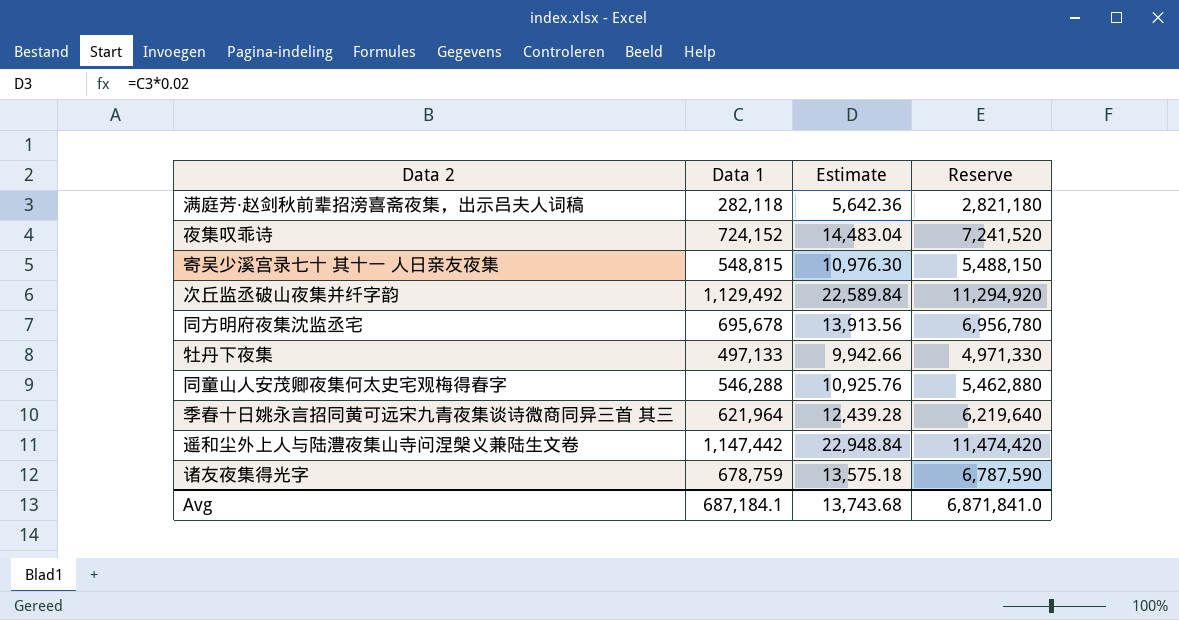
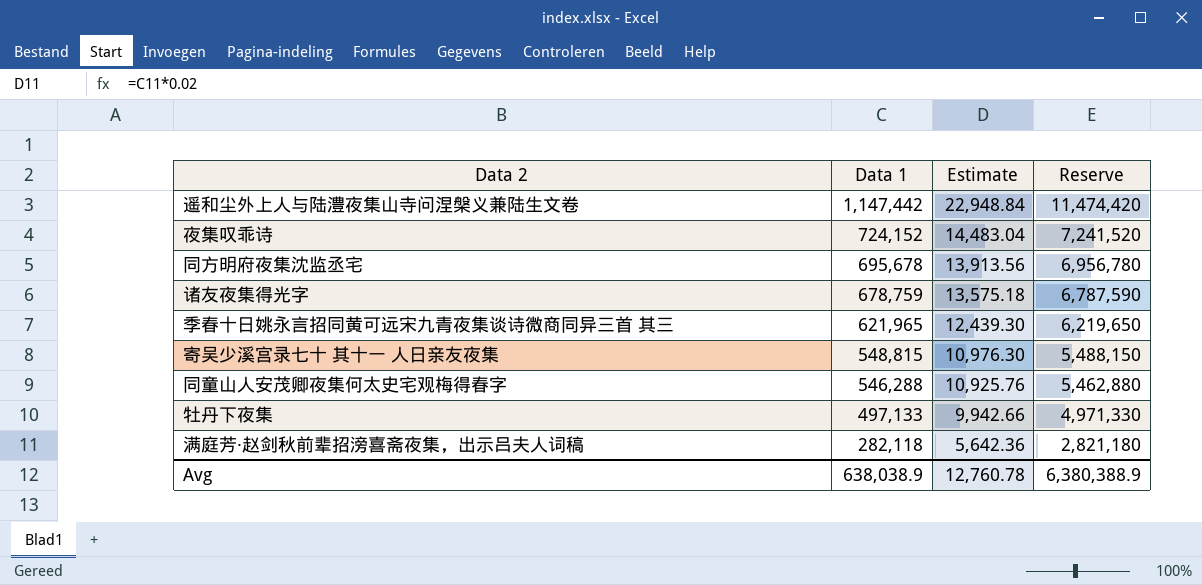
row order: none -> Data 1 descending
row 次丘监丞破山夜集并纤字韵: 1,129,492 | 22,589.84 | 11,294,920 -> none
季春十日姚永言招同黄可远宋九青夜集谈诗微商同异三首 其三 | Data 1: 621,964 -> 621,965
季春十日姚永言招同黄可远宋九青夜集谈诗微商同异三首 其三 | Estimate: 12,439.28 -> 12,439.30
季春十日姚永言招同黄可远宋九青夜集谈诗微商同异三首 其三 | Reserve: 6,219,640 -> 6,219,650
Avg | Data 1: 687,184.1 -> 638,038.9
Avg | Estimate: 13,743.68 -> 12,760.78
Avg | Reserve: 6,871,841.0 -> 6,380,388.9

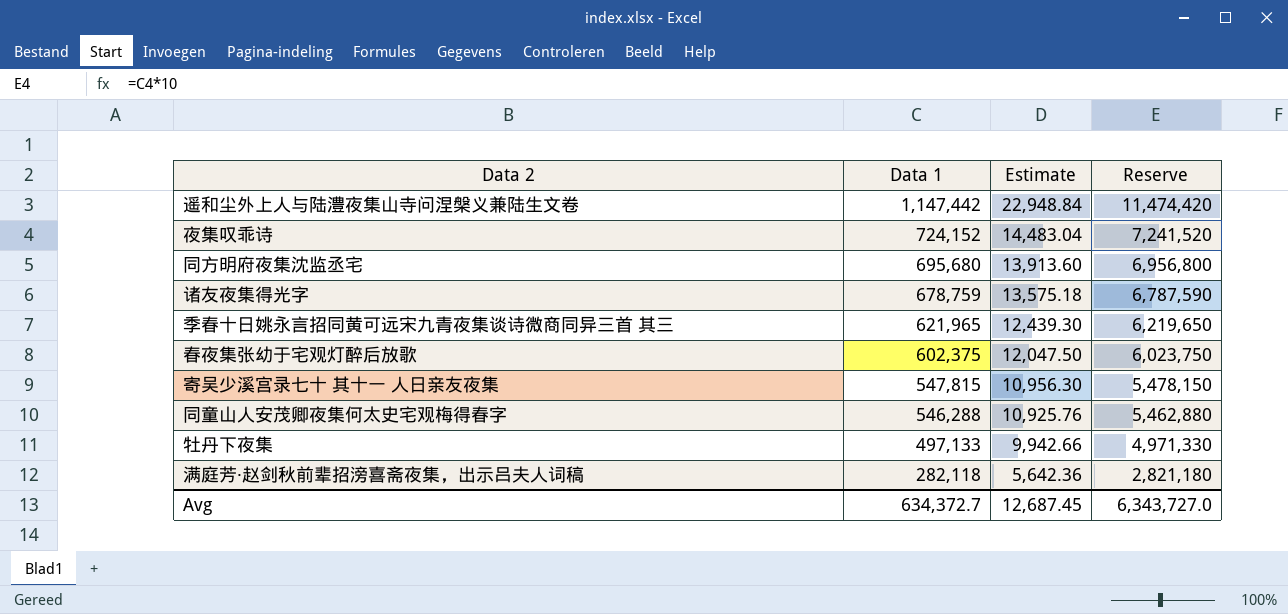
同方明府夜集沈监丞宅 | Data 1: 695,678 -> 695,680
同方明府夜集沈监丞宅 | Estimate: 13,913.56 -> 13,913.60
同方明府夜集沈监丞宅 | Reserve: 6,956,780 -> 6,956,800
row 春夜集张幼于宅观灯醉后放歌: none -> 602,375 | 12,047.50 | 6,023,750
寄吴少溪宫录七十 其十一 人日亲友夜集 | Data 1: 548,815 -> 547,815
寄吴少溪宫录七十 其十一 人日亲友夜集 | Estimate: 10,976.30 -> 10,956.30
寄吴少溪宫录七十 其十一 人日亲友夜集 | Reserve: 5,488,150 -> 5,478,150
Avg | Data 1: 638,038.9 -> 634,372.7
Avg | Estimate: 12,760.78 -> 12,687.45
Avg | Reserve: 6,380,388.9 -> 6,343,727.0

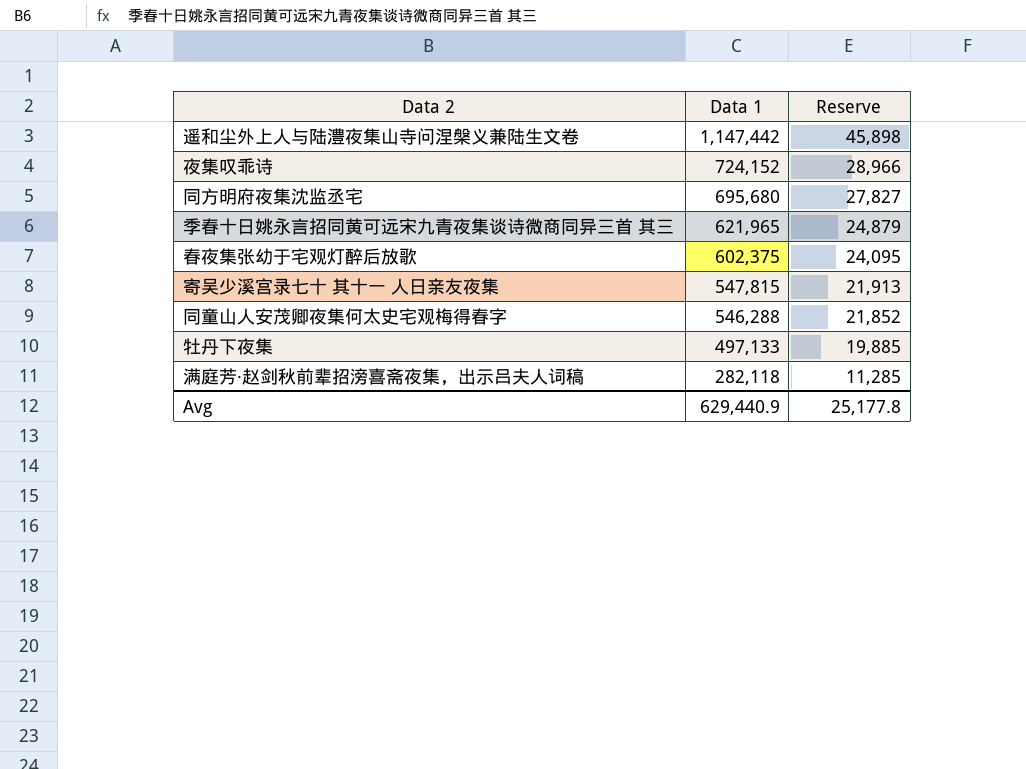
column Estimate | formula: [Data 1] * 0.02 -> none
column Reserve | formula: [Data 1] * 10 -> [Data 1] * 0.04
row 诸友夜集得光字: 678,759 | 13,575.18 | 6,787,590 -> none
Avg | Data 1: 634,372.7 -> 629,440.9
Avg | Reserve: 6,343,727.0 -> 25,177.8

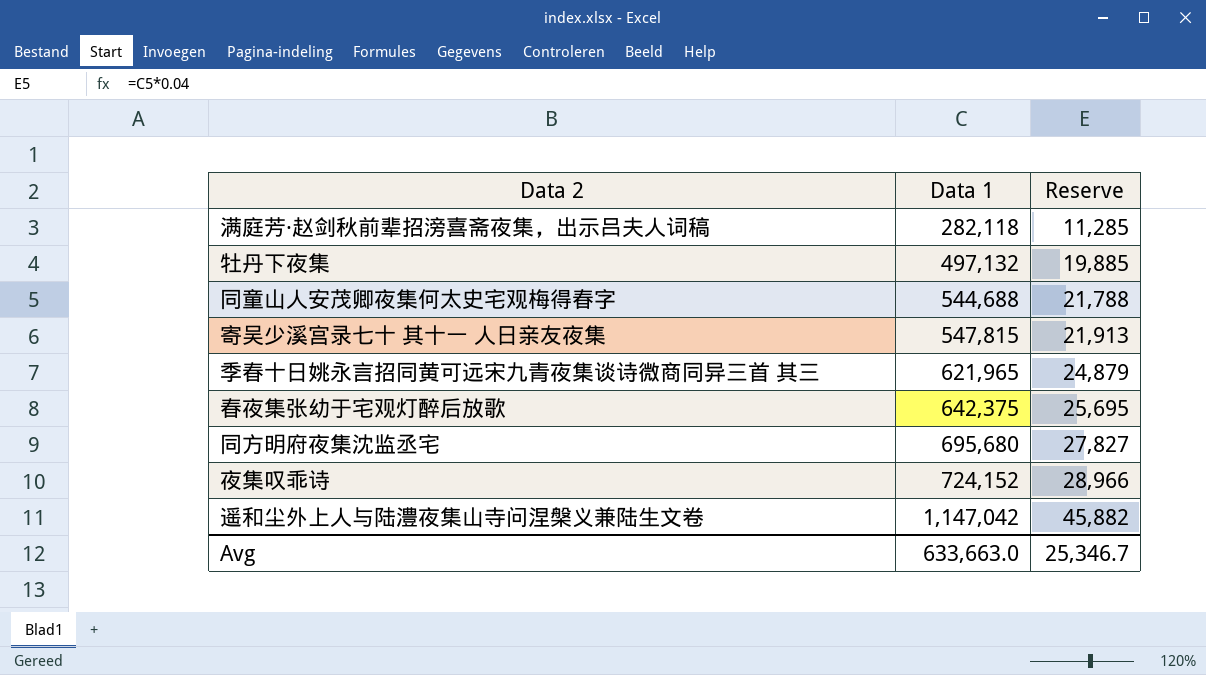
row order: Data 1 descending -> Data 1 ascending
牡丹下夜集 | Data 1: 497,133 -> 497,132
同童山人安茂卿夜集何太史宅观梅得春字 | Data 1: 546,288 -> 544,688
同童山人安茂卿夜集何太史宅观梅得春字 | Reserve: 21,852 -> 21,788
春夜集张幼于宅观灯醉后放歌 | Data 1: 602,375 -> 642,375
春夜集张幼于宅观灯醉后放歌 | Reserve: 24,095 -> 25,695
遥和尘外上人与陆澧夜集山寺问涅槃义兼陆生文卷 | Data 1: 1,147,442 -> 1,147,042
遥和尘外上人与陆澧夜集山寺问涅槃义兼陆生文卷 | Reserve: 45,898 -> 45,882
Avg | Data 1: 629,440.9 -> 633,663.0
Avg | Reserve: 25,177.8 -> 25,346.7

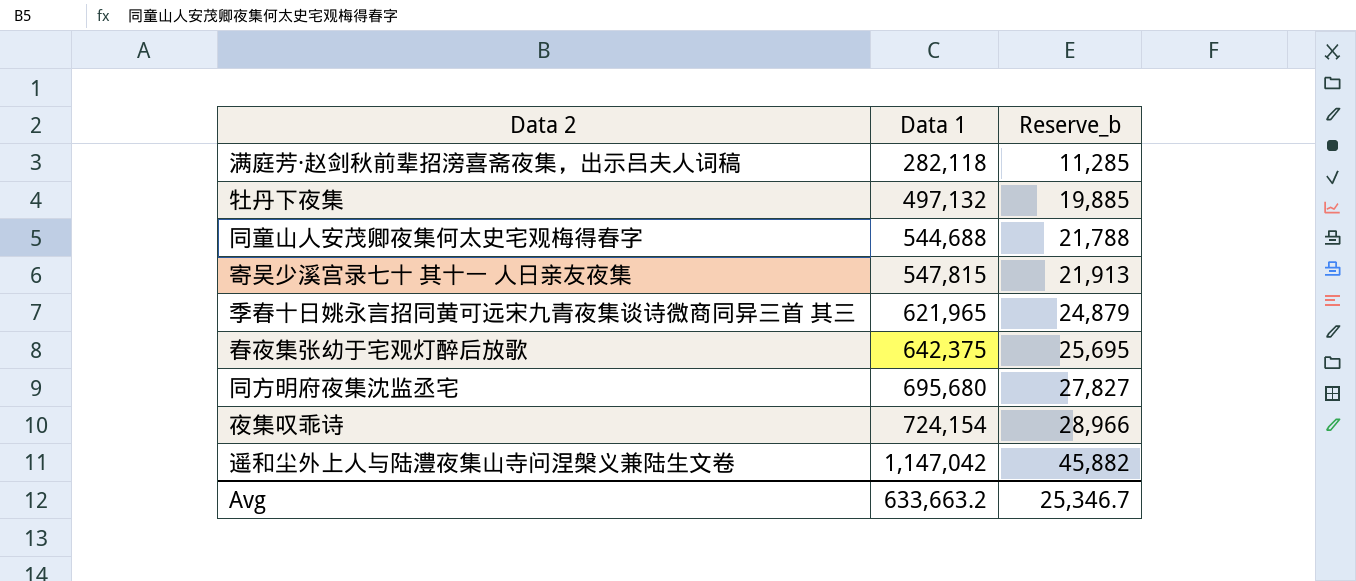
column name: Reserve -> Reserve_b
夜集叹乖诗 | Data 1: 724,152 -> 724,154
Avg | Data 1: 633,663.0 -> 633,663.2

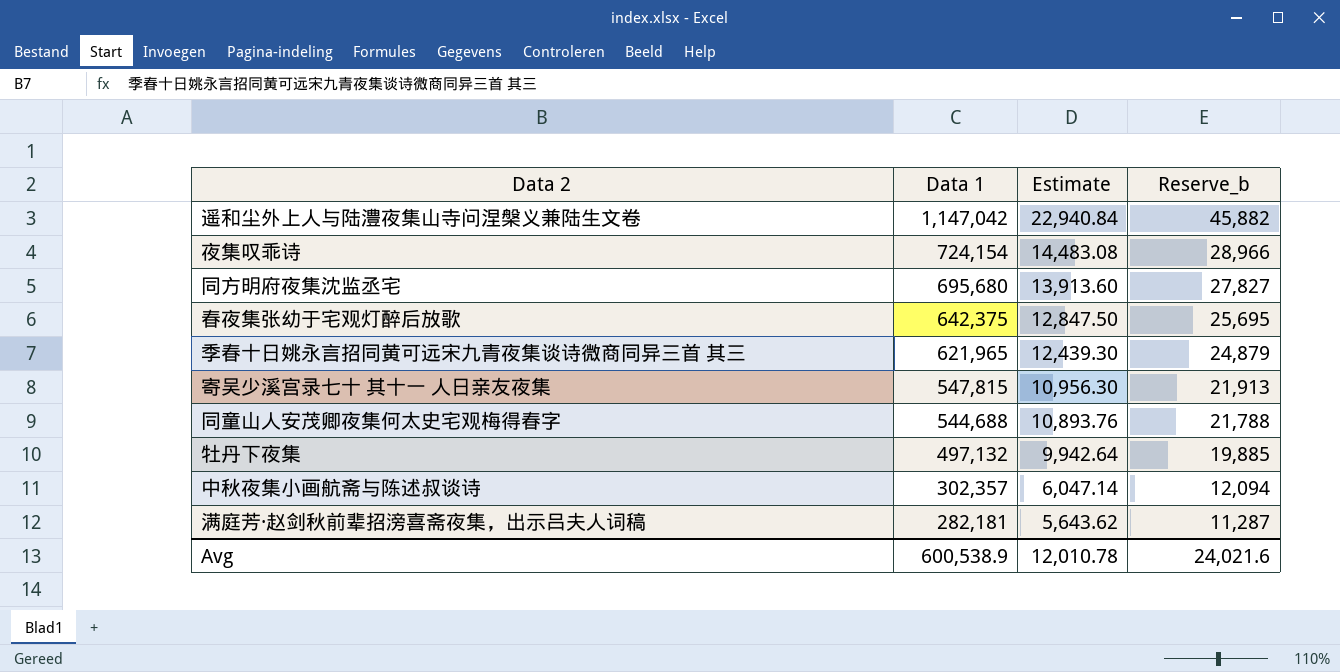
row order: Data 1 ascending -> Data 1 descending
column Estimate | formula: none -> [Data 1] * 0.02
row 中秋夜集小画航斋与陈述叔谈诗: none -> 302,357 | 6,047.14 | 12,094
满庭芳·赵剑秋前辈招滂喜斋夜集，出示吕夫人词稿 | Data 1: 282,118 -> 282,181
满庭芳·赵剑秋前辈招滂喜斋夜集，出示吕夫人词稿 | Reserve_b: 11,285 -> 11,287
Avg | Data 1: 633,663.2 -> 600,538.9
Avg | Reserve_b: 25,346.7 -> 24,021.6

